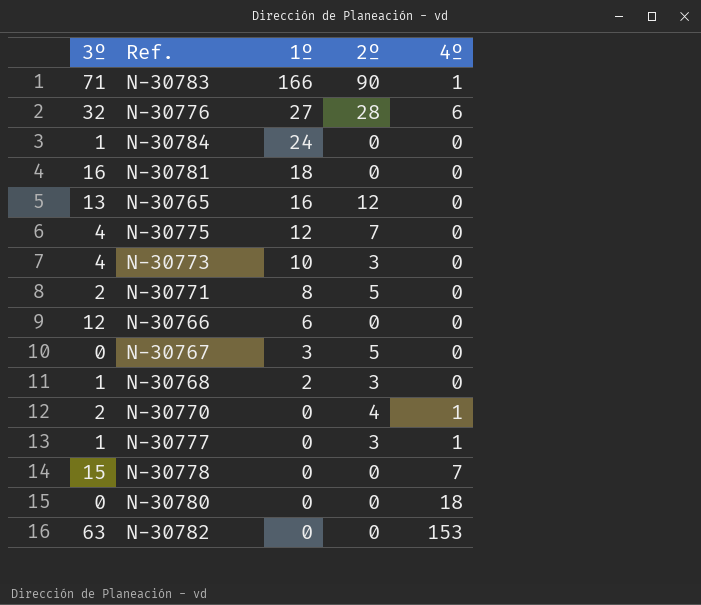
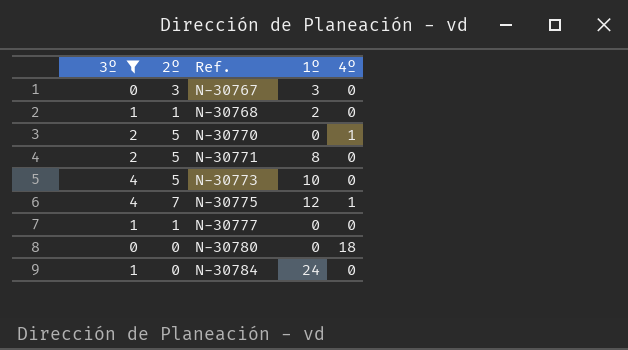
filter: none -> 3º <= 4
row order: 1º descending -> Ref. ascending
column 2º | position: 4 -> 2
N-30767 | 2º: 5 -> 3
N-30768 | 2º: 3 -> 1
N-30770 | 2º: 4 -> 5
N-30773 | 2º: 3 -> 5
N-30775 | 4º: 0 -> 1
N-30777 | 2º: 3 -> 1
N-30777 | 4º: 1 -> 0

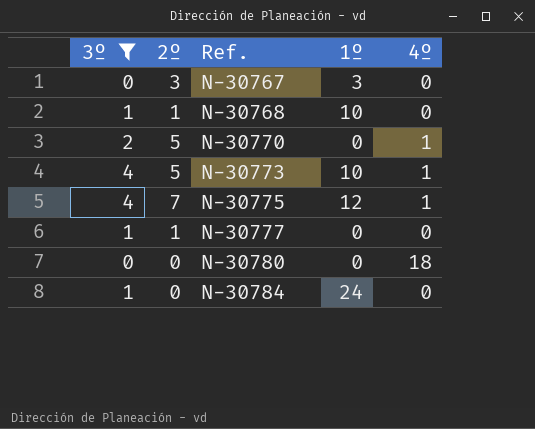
row N-30771: 2 | 5 | 8 | 0 -> none
N-30768 | 1º: 2 -> 10
N-30773 | 4º: 0 -> 1

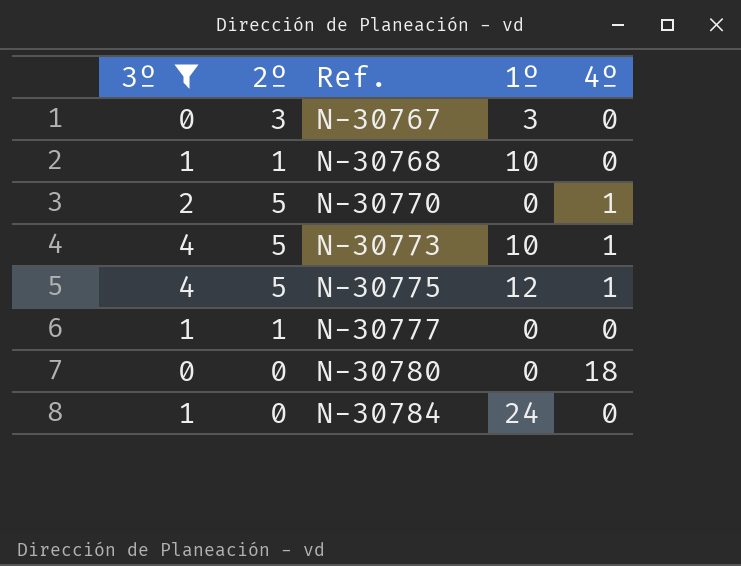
N-30775 | 2º: 7 -> 5

